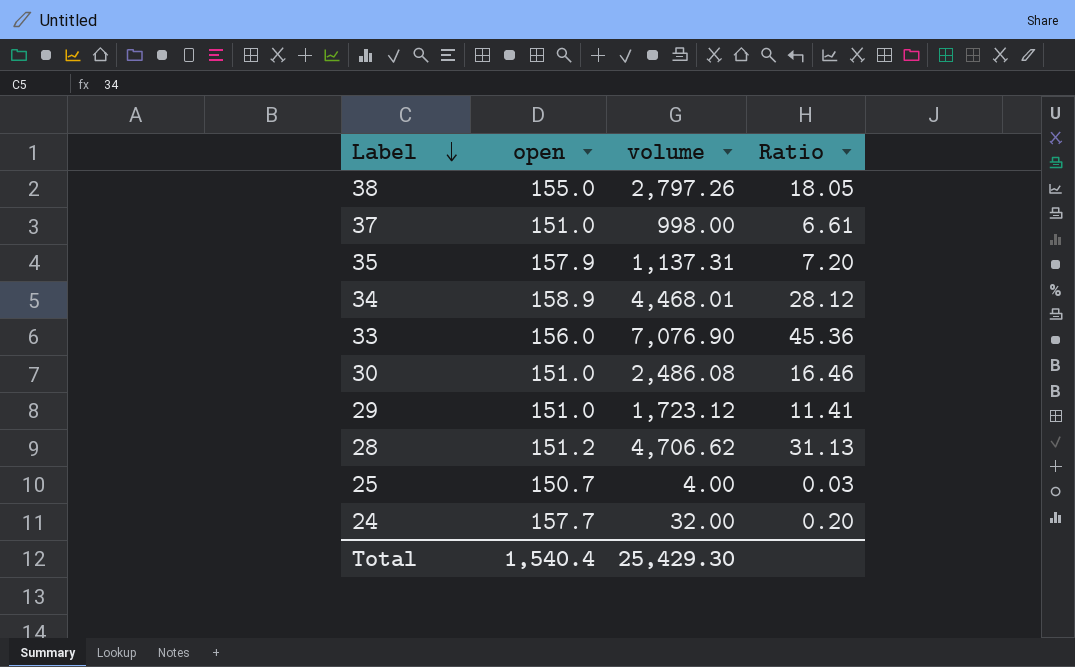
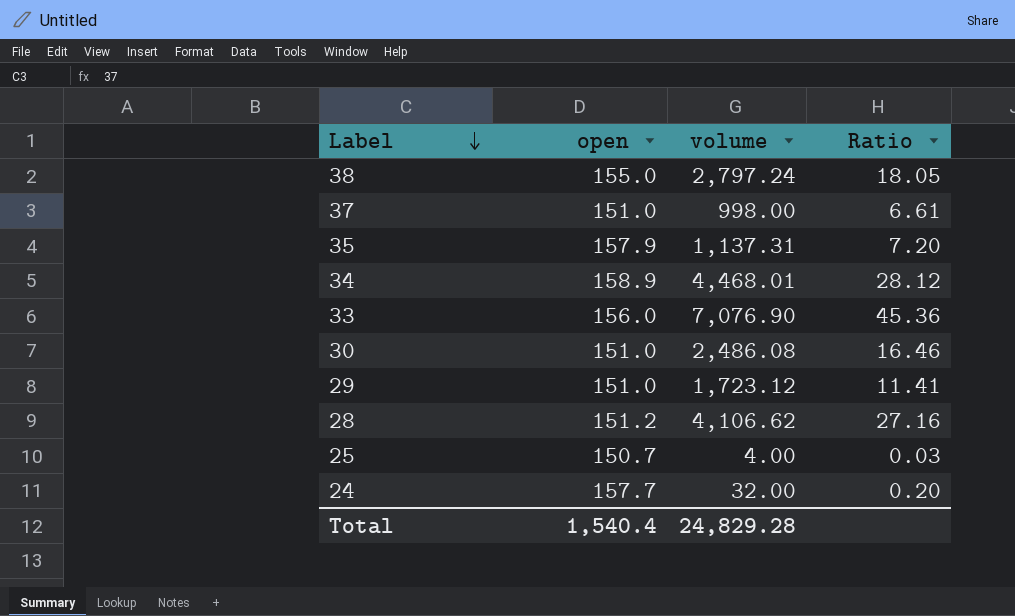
38 | volume: 2,797.26 -> 2,797.24
28 | volume: 4,706.62 -> 4,106.62
28 | Ratio: 31.13 -> 27.16
Total | volume: 25,429.30 -> 24,829.28

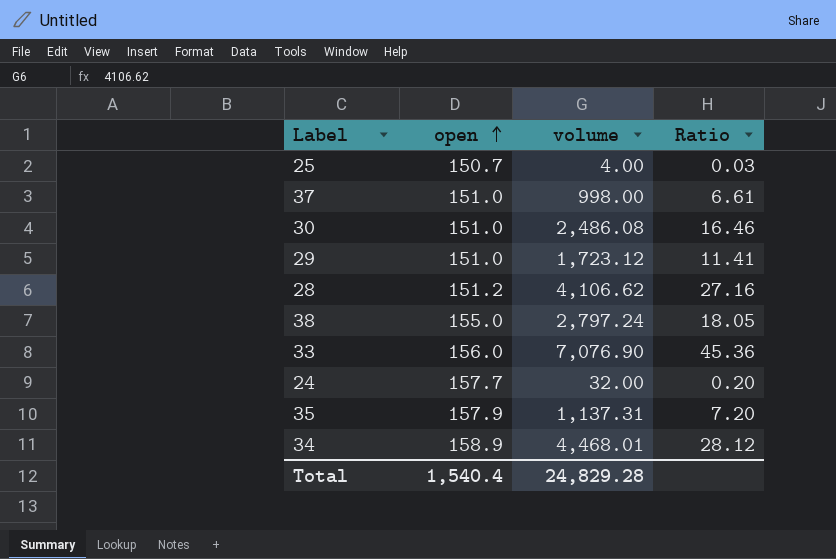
row order: Label descending -> open ascending

